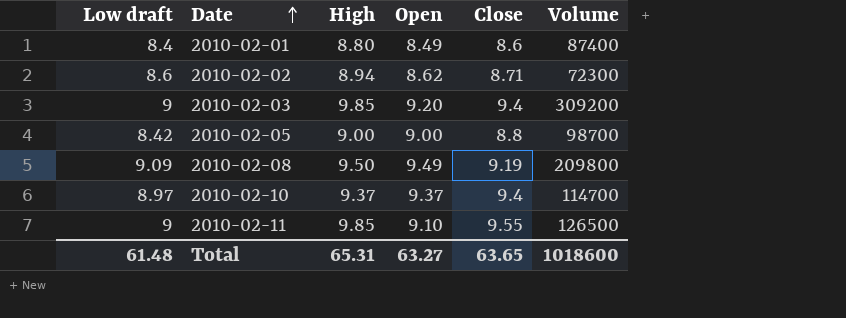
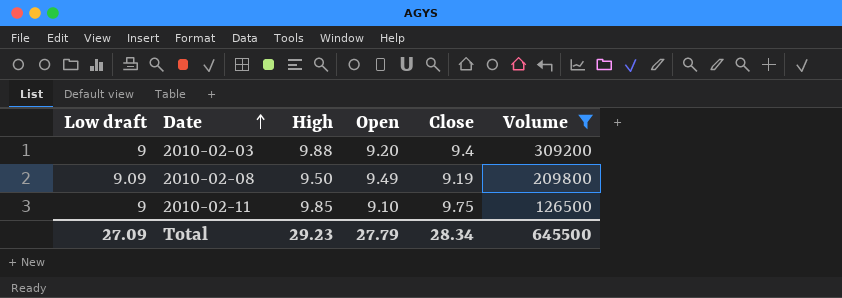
filter: none -> Volume >= 126500
2010-02-03 | High: 9.85 -> 9.88
2010-02-11 | Close: 9.55 -> 9.75
Total | Low draft: 61.48 -> 27.09
Total | High: 65.31 -> 29.23
Total | Open: 63.27 -> 27.79
Total | Close: 63.65 -> 28.34
Total | Volume: 1018600 -> 645500

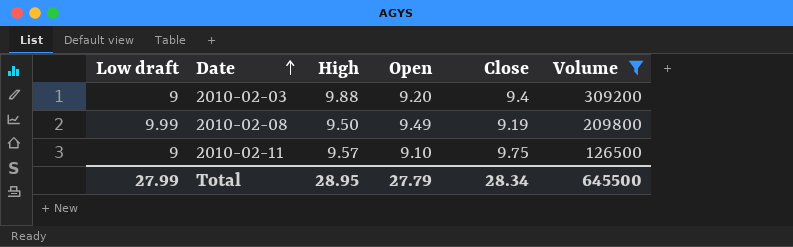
2010-02-08 | Low draft: 9.09 -> 9.99
2010-02-11 | High: 9.85 -> 9.57
Total | Low draft: 27.09 -> 27.99
Total | High: 29.23 -> 28.95

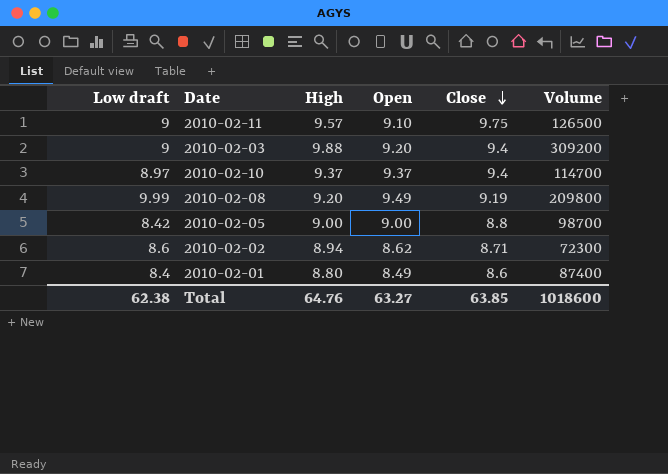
filter: Volume >= 126500 -> none
row order: Date ascending -> Close descending
2010-02-08 | High: 9.50 -> 9.20
Total | Low draft: 27.99 -> 62.38
Total | High: 28.95 -> 64.76
Total | Open: 27.79 -> 63.27
Total | Close: 28.34 -> 63.85
Total | Volume: 645500 -> 1018600

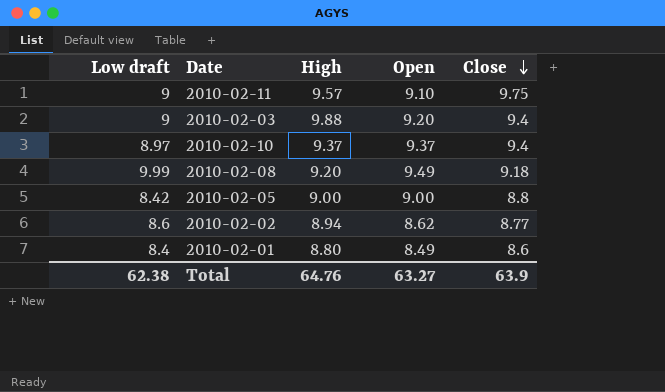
column Volume | position: 6 -> none
2010-02-08 | Close: 9.19 -> 9.18
2010-02-02 | Close: 8.71 -> 8.77
Total | Close: 63.85 -> 63.9

